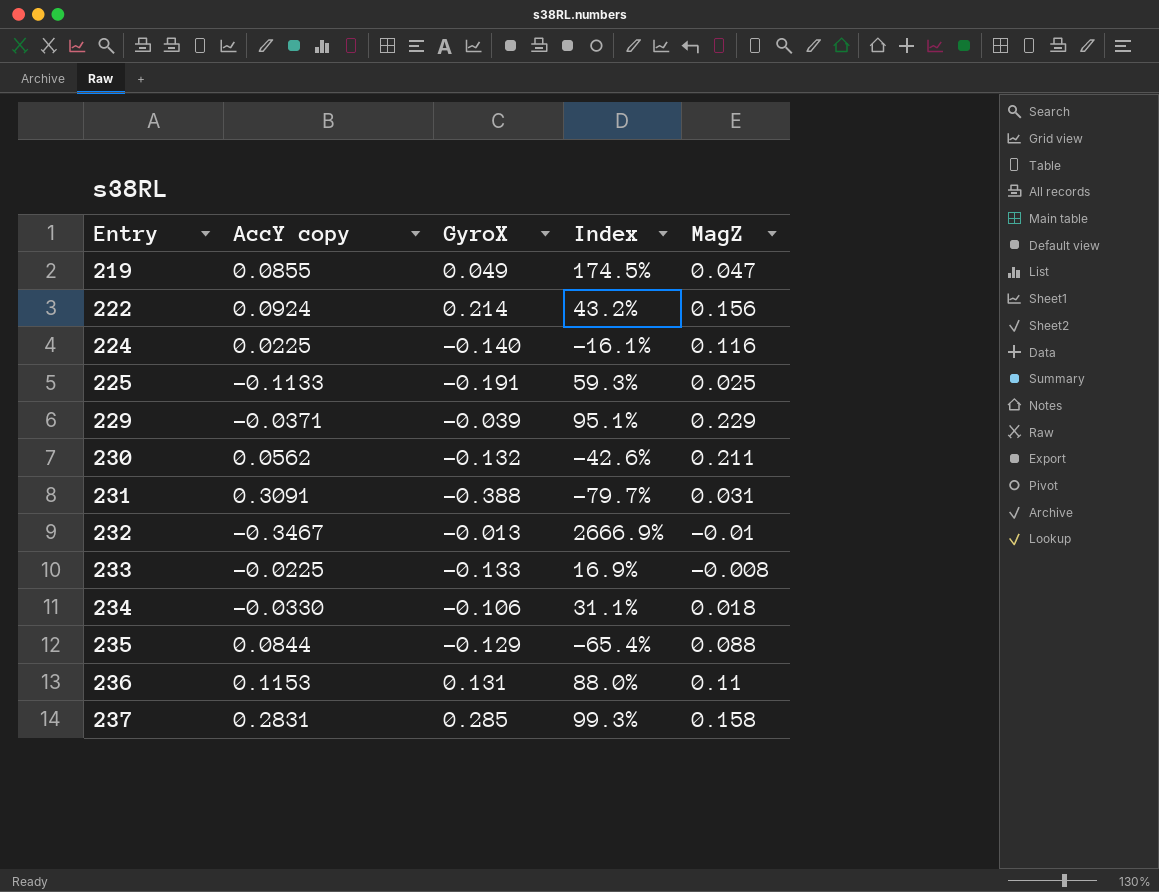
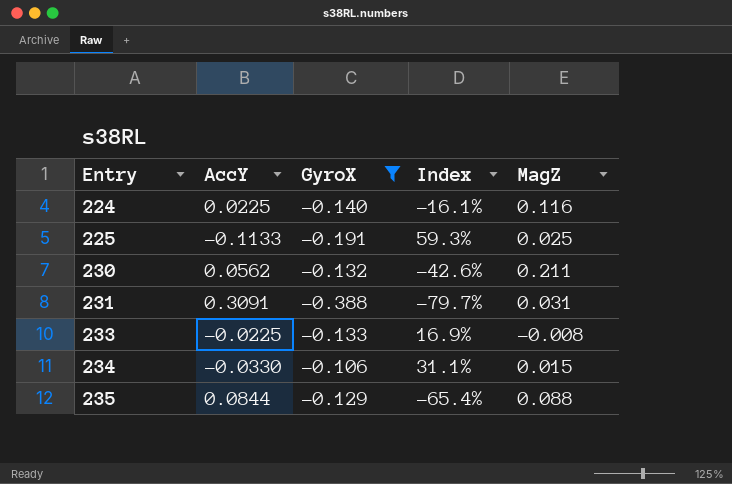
filter: none -> GyroX <= -0.106
column name: AccY copy -> AccY
234 | MagZ: 0.018 -> 0.015

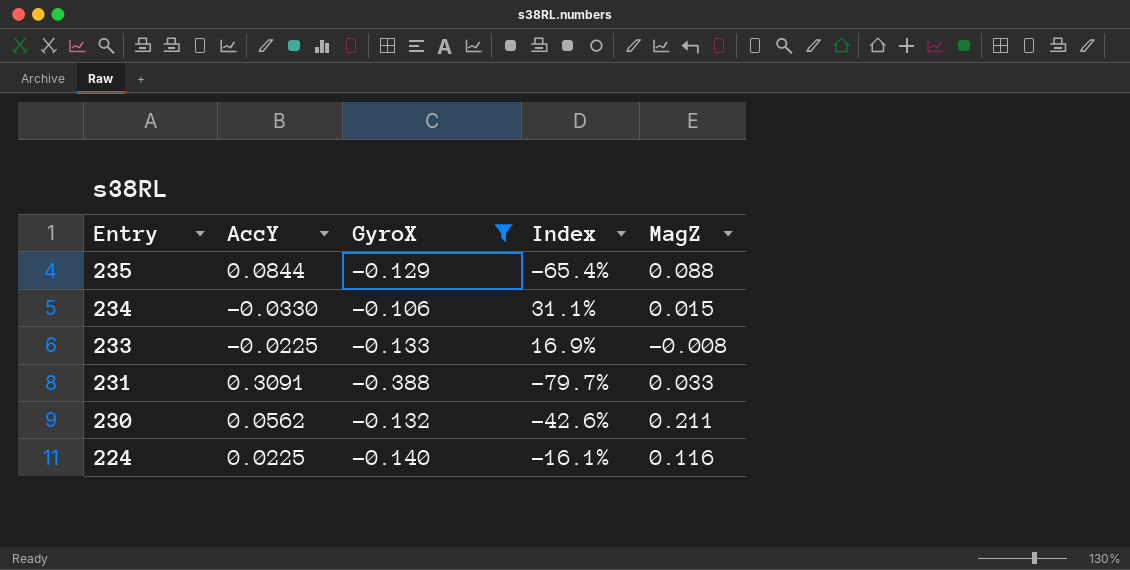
row order: Entry ascending -> Entry descending
row 225: -0.1133 | -0.191 | 59.3% | 0.025 -> none
231 | MagZ: 0.031 -> 0.033

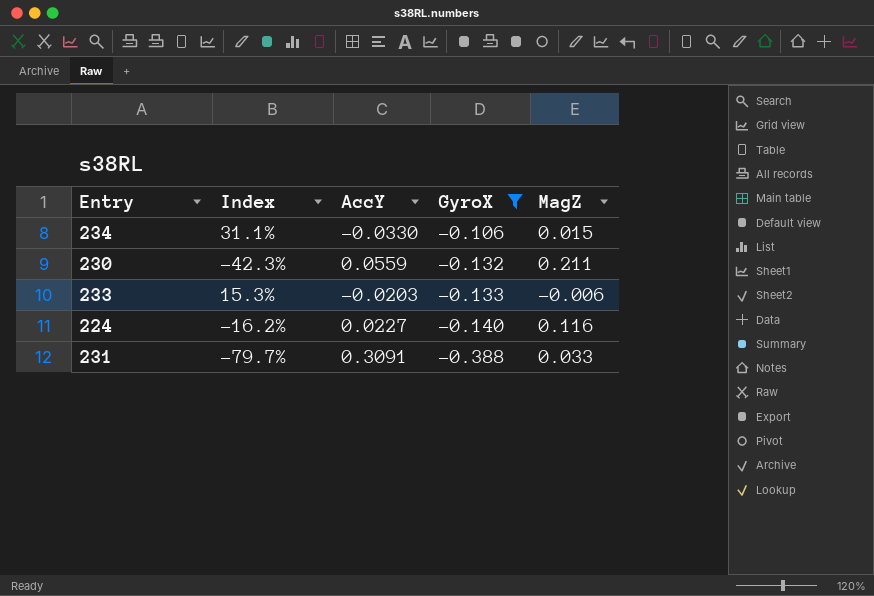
row order: Entry descending -> GyroX descending
column Index | position: 4 -> 2
row 235: 0.0844 | -0.129 | -65.4% | 0.088 -> none
230 | Index: -42.6% -> -42.3%
230 | AccY: 0.0562 -> 0.0559
233 | Index: 16.9% -> 15.3%
233 | AccY: -0.0225 -> -0.0203
233 | MagZ: -0.008 -> -0.006
224 | Index: -16.1% -> -16.2%
224 | AccY: 0.0225 -> 0.0227

